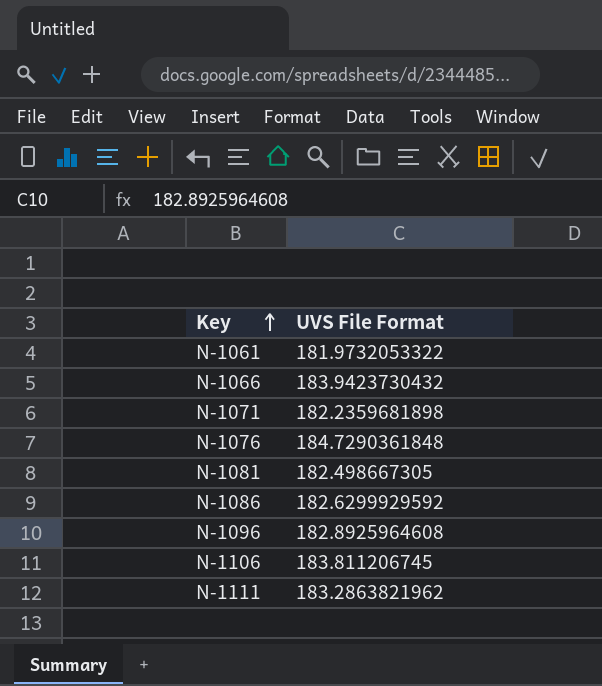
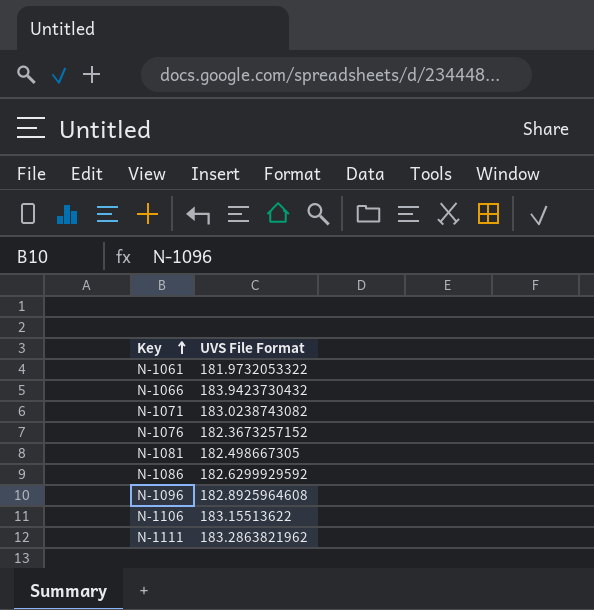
N-1071 | UVS File Format: 182.2359681898 -> 183.0238743082
N-1076 | UVS File Format: 184.7290361848 -> 182.3673257152
N-1106 | UVS File Format: 183.811206745 -> 183.15513622

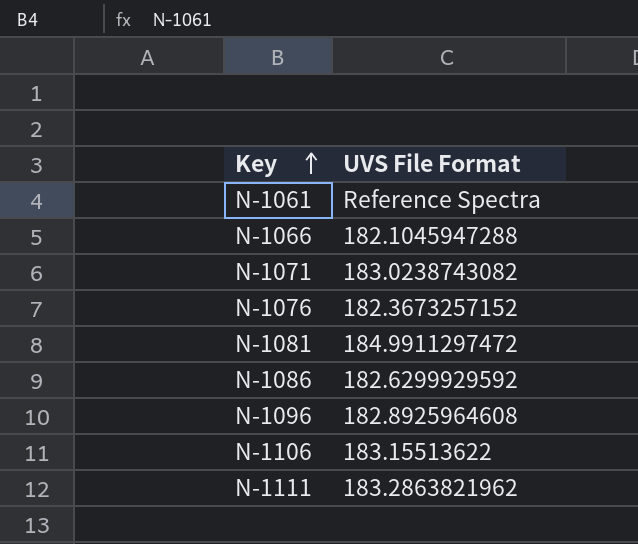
N-1061 | UVS File Format: 181.9732053322 -> Reference Spectra
N-1066 | UVS File Format: 183.9423730432 -> 182.1045947288
N-1081 | UVS File Format: 182.498667305 -> 184.9911297472

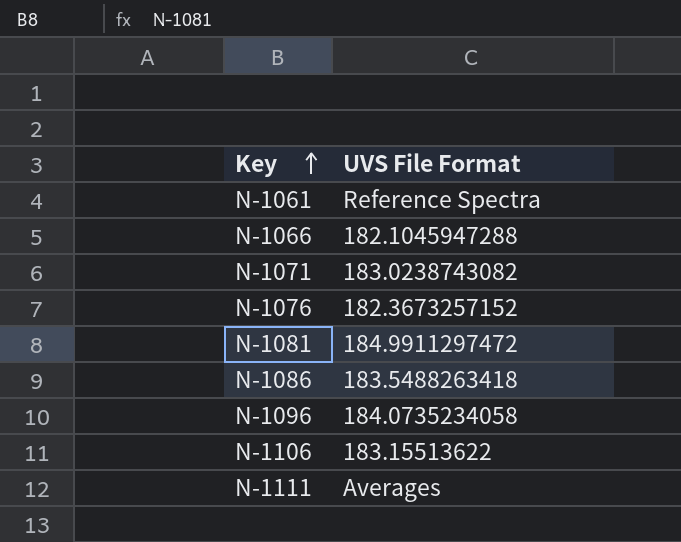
N-1086 | UVS File Format: 182.6299929592 -> 183.5488263418
N-1096 | UVS File Format: 182.8925964608 -> 184.0735234058
N-1111 | UVS File Format: 183.2863821962 -> Averages

